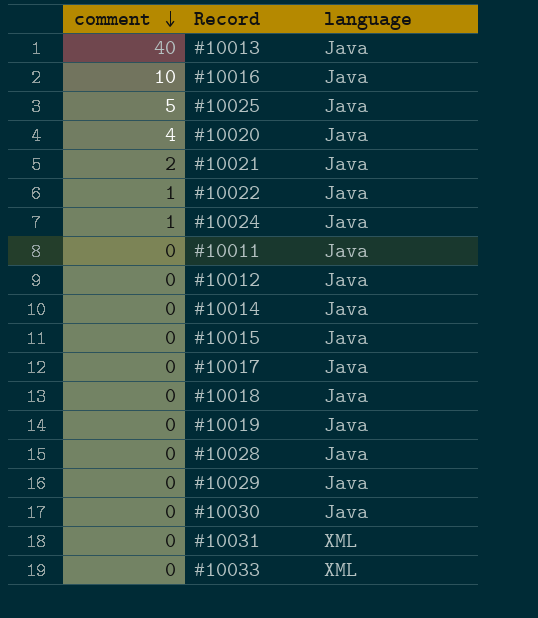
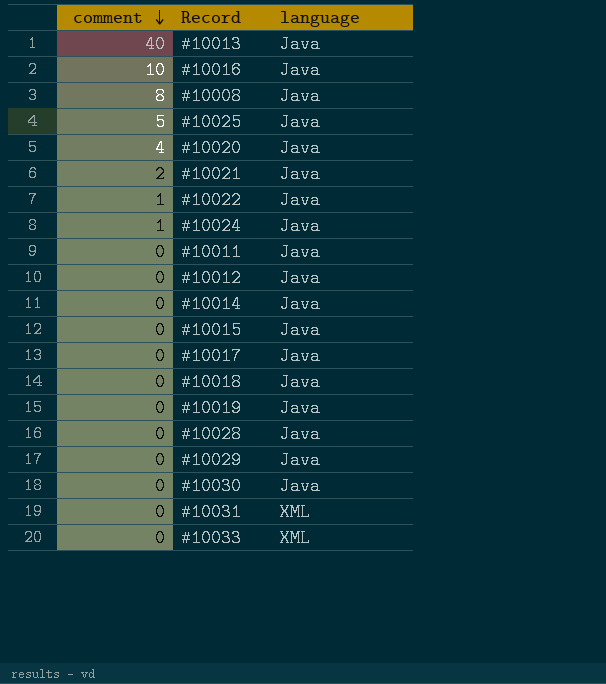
row #10008: none -> 8 | Java

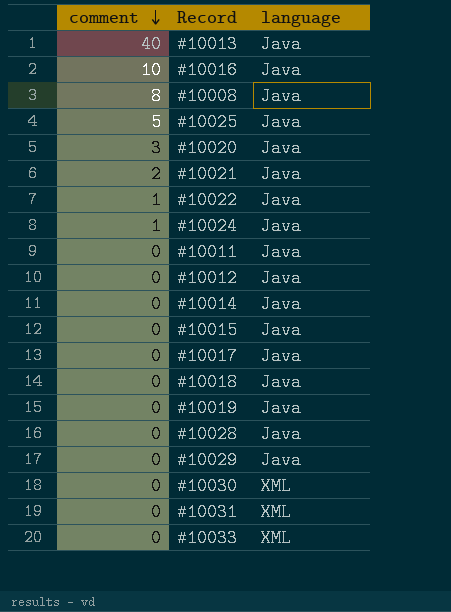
#10020 | comment: 4 -> 3
#10030 | language: Java -> XML

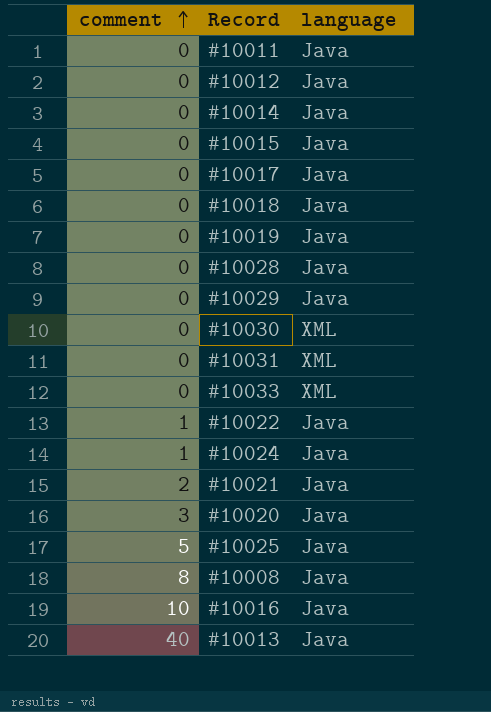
row order: comment descending -> comment ascending

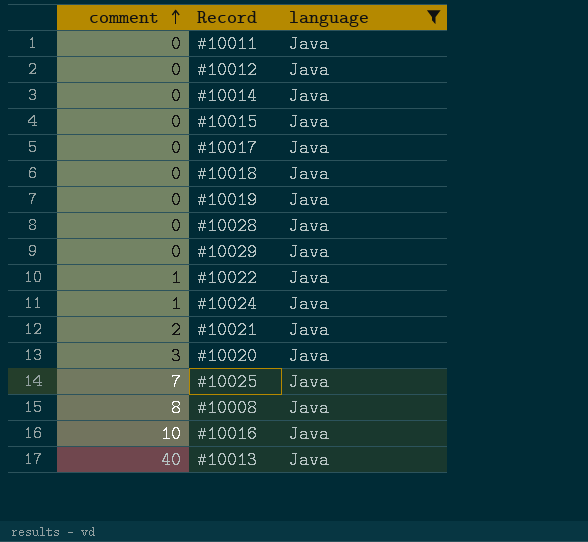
filter: none -> language = Java
#10025 | comment: 5 -> 7

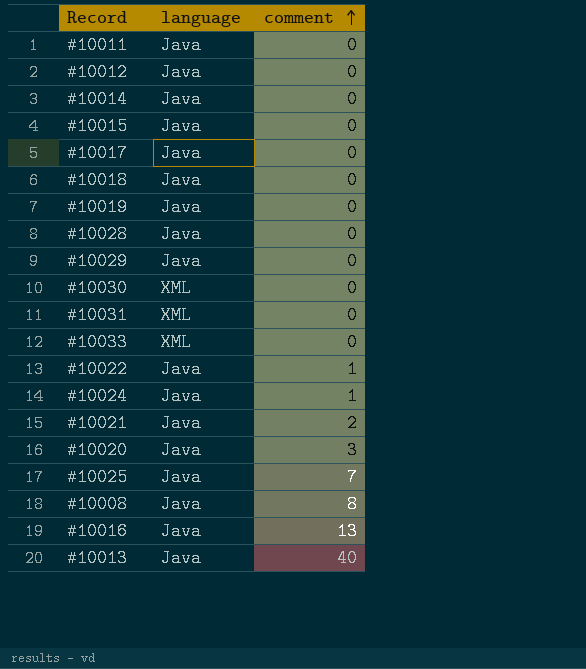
filter: language = Java -> none
column comment | position: 1 -> 3
#10016 | comment: 10 -> 13

